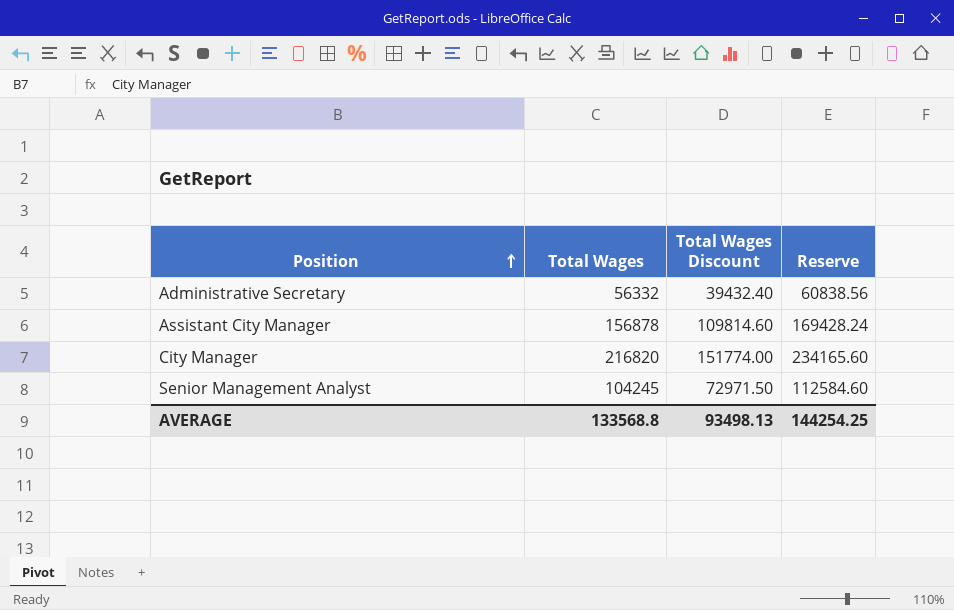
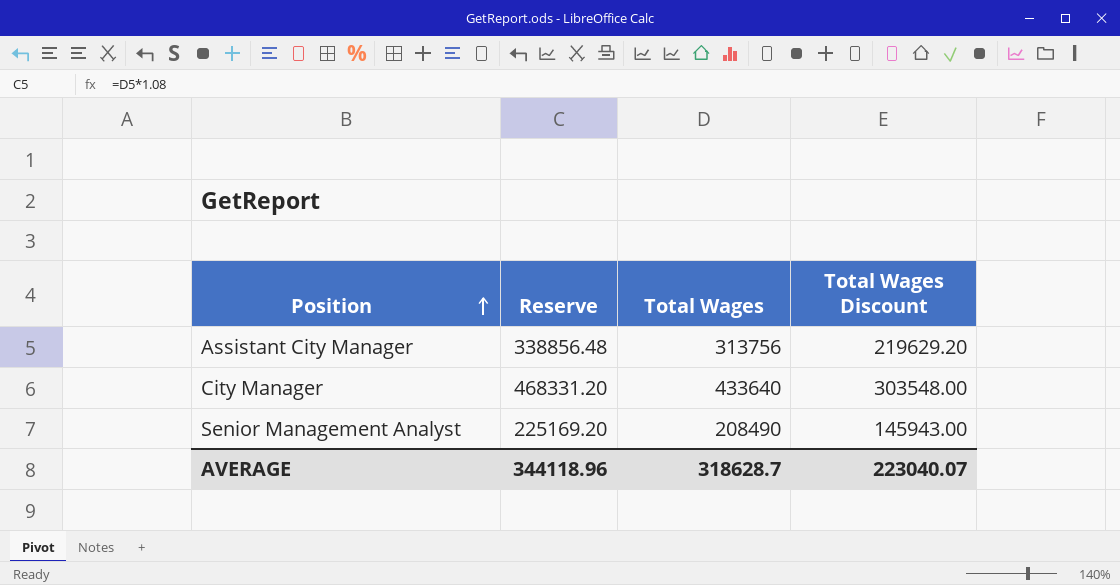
column Reserve | position: 4 -> 2
row Administrative Secretary: 56332 | 39432.40 | 60838.56 -> none
Assistant City Manager | Reserve: 169428.24 -> 338856.48
Assistant City Manager | Total Wages: 156878 -> 313756
Assistant City Manager | Total Wages Discount: 109814.60 -> 219629.20
City Manager | Reserve: 234165.60 -> 468331.20
City Manager | Total Wages: 216820 -> 433640
City Manager | Total Wages Discount: 151774.00 -> 303548.00
Senior Management Analyst | Reserve: 112584.60 -> 225169.20
Senior Management Analyst | Total Wages: 104245 -> 208490
Senior Management Analyst | Total Wages Discount: 72971.50 -> 145943.00
AVERAGE | Reserve: 144254.25 -> 344118.96
AVERAGE | Total Wages: 133568.8 -> 318628.7
AVERAGE | Total Wages Discount: 93498.13 -> 223040.07

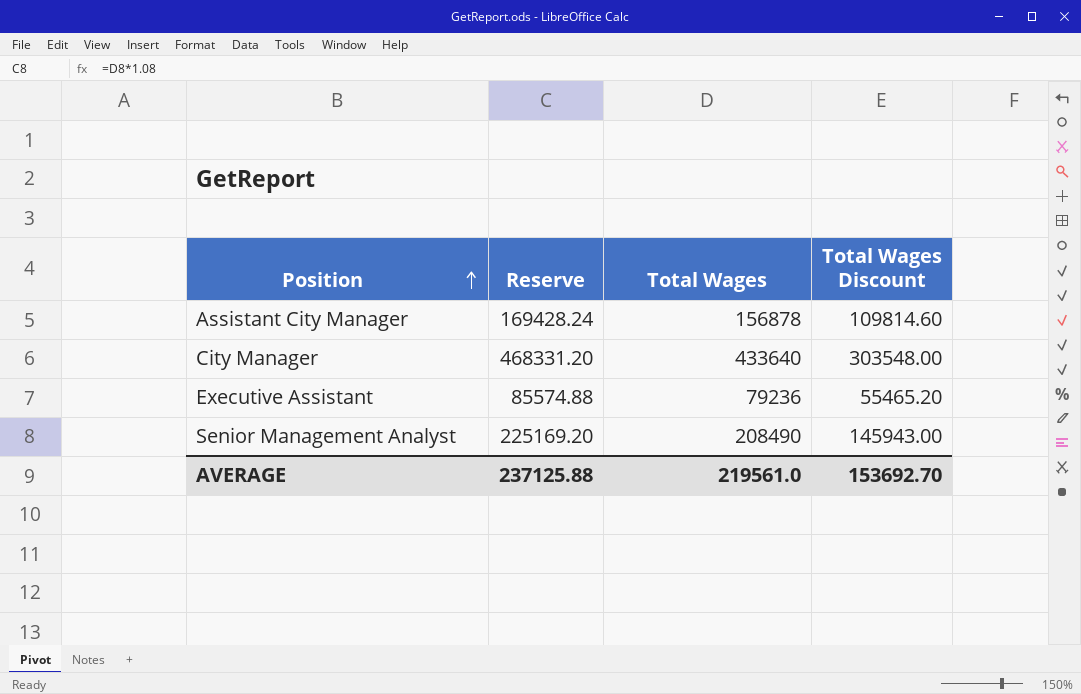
Assistant City Manager | Reserve: 338856.48 -> 169428.24
Assistant City Manager | Total Wages: 313756 -> 156878
Assistant City Manager | Total Wages Discount: 219629.20 -> 109814.60
row Executive Assistant: none -> 85574.88 | 79236 | 55465.20
AVERAGE | Reserve: 344118.96 -> 237125.88
AVERAGE | Total Wages: 318628.7 -> 219561.0
AVERAGE | Total Wages Discount: 223040.07 -> 153692.70

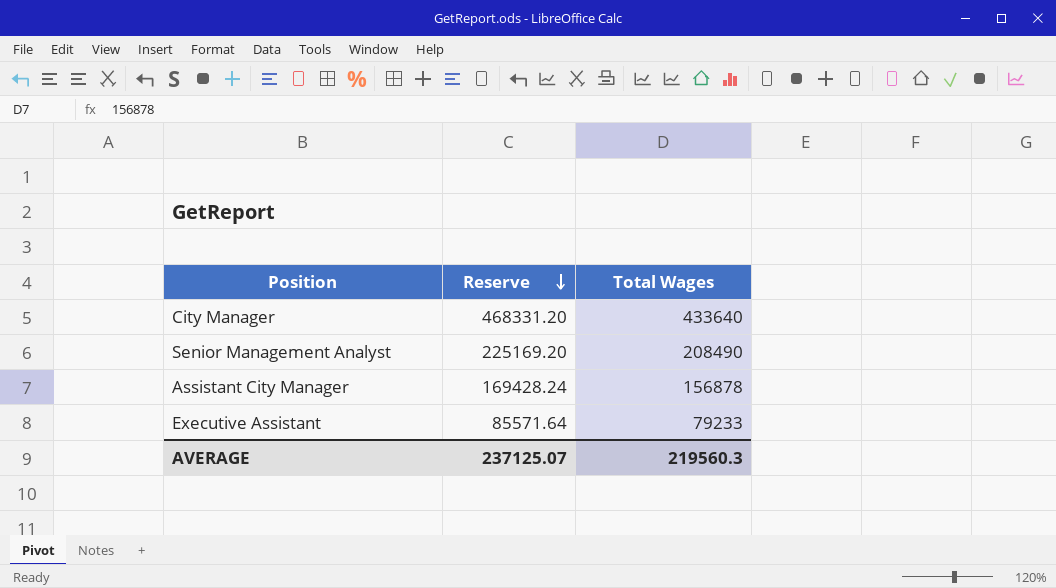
row order: Position ascending -> Reserve descending
column Total Wages Discount | formula: [Total Wages] * 0.7 -> none
Executive Assistant | Reserve: 85574.88 -> 85571.64
Executive Assistant | Total Wages: 79236 -> 79233
AVERAGE | Reserve: 237125.88 -> 237125.07
AVERAGE | Total Wages: 219561.0 -> 219560.3

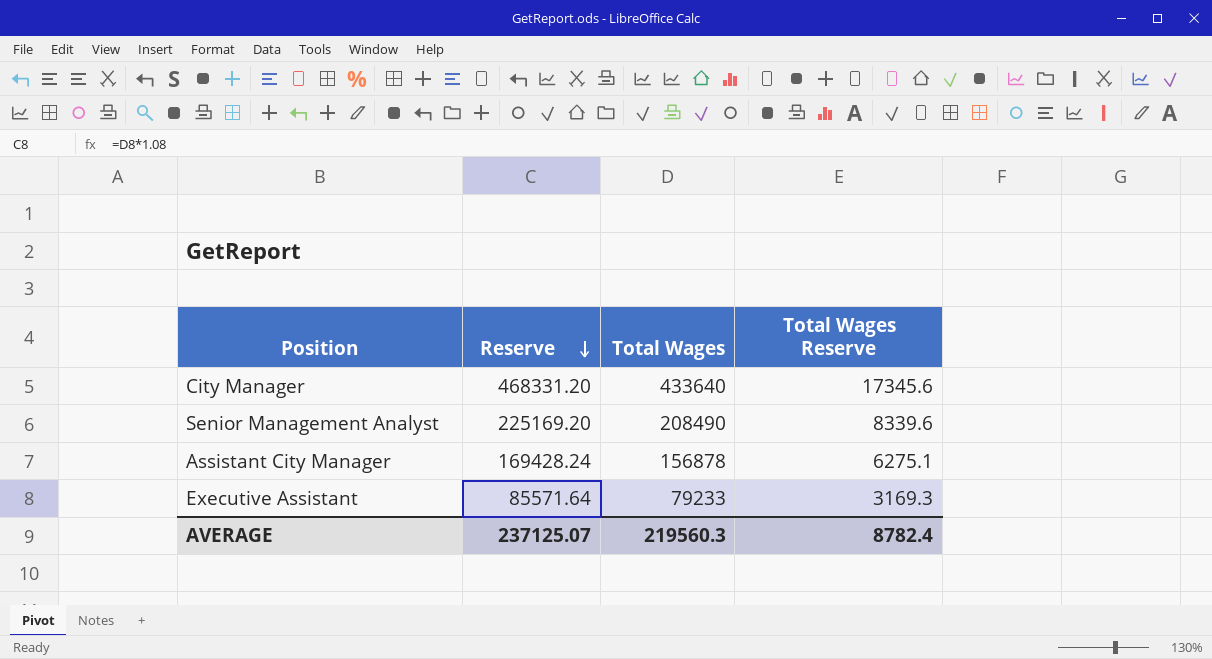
column Total Wages Reserve | formula: none -> [Total Wages] * 0.04

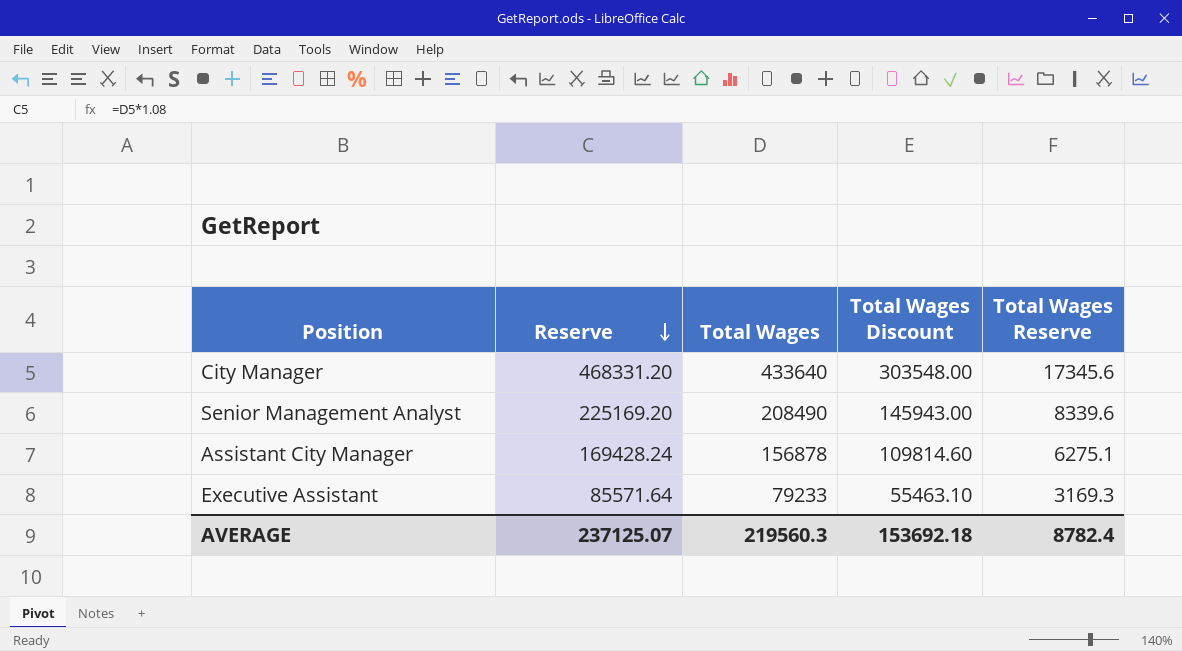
column Total Wages Discount | formula: none -> [Total Wages] * 0.7

